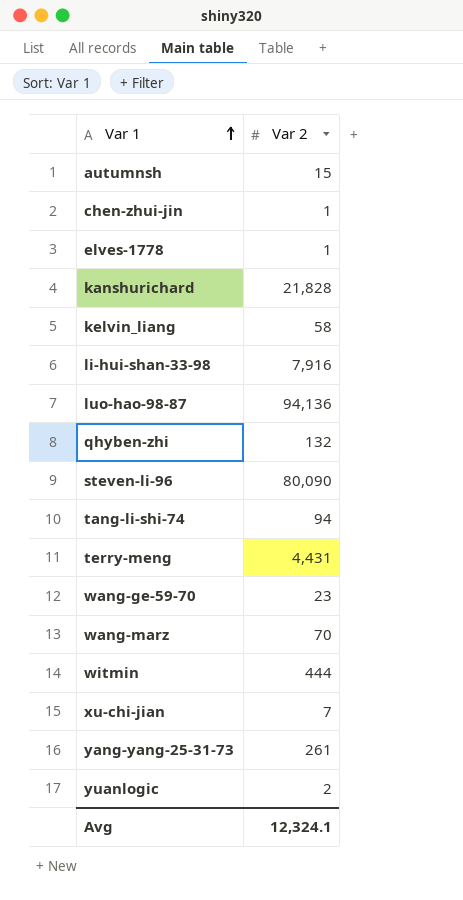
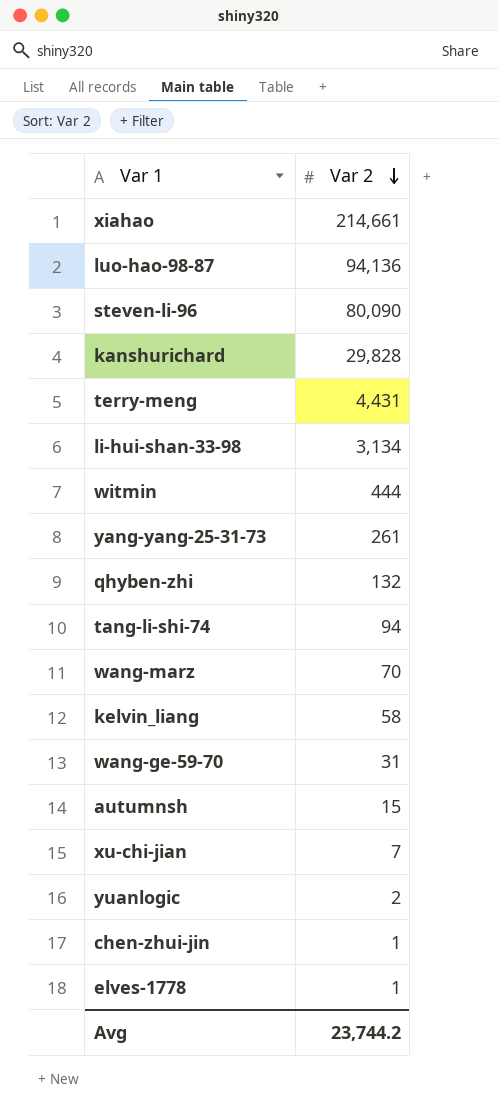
row order: Var 1 ascending -> Var 2 descending
row xiahao: none -> 214,661
kanshurichard | Var 2: 21,828 -> 29,828
li-hui-shan-33-98 | Var 2: 7,916 -> 3,134
wang-ge-59-70 | Var 2: 23 -> 31
Avg | Var 2: 12,324.1 -> 23,744.2

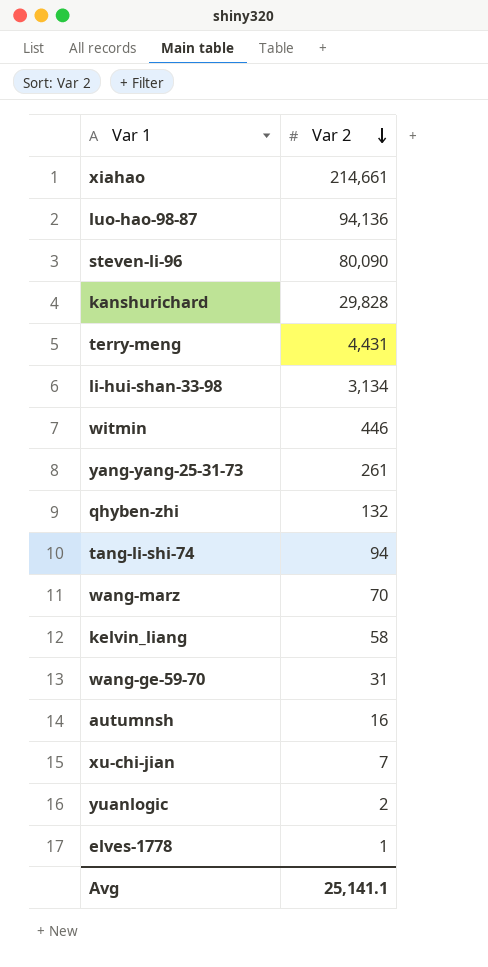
row chen-zhui-jin: 1 -> none
witmin | Var 2: 444 -> 446
autumnsh | Var 2: 15 -> 16
Avg | Var 2: 23,744.2 -> 25,141.1

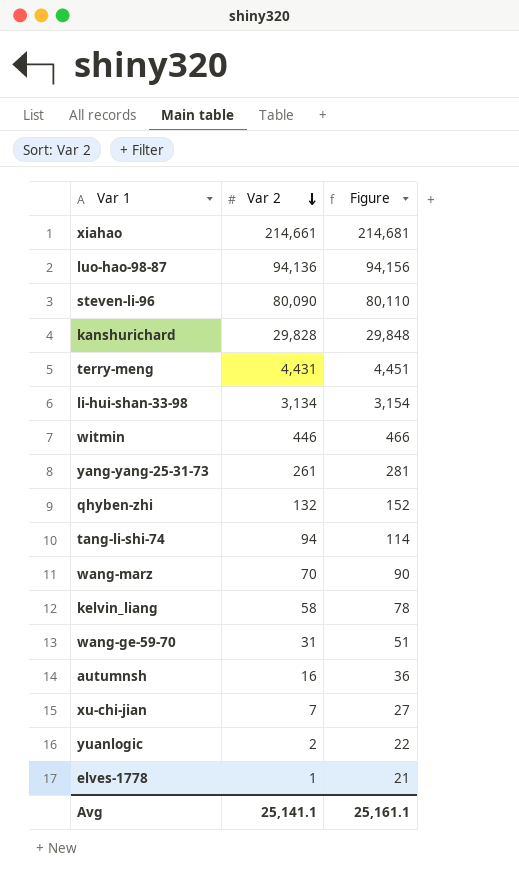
column Figure | formula: none -> [Var 2] + 20

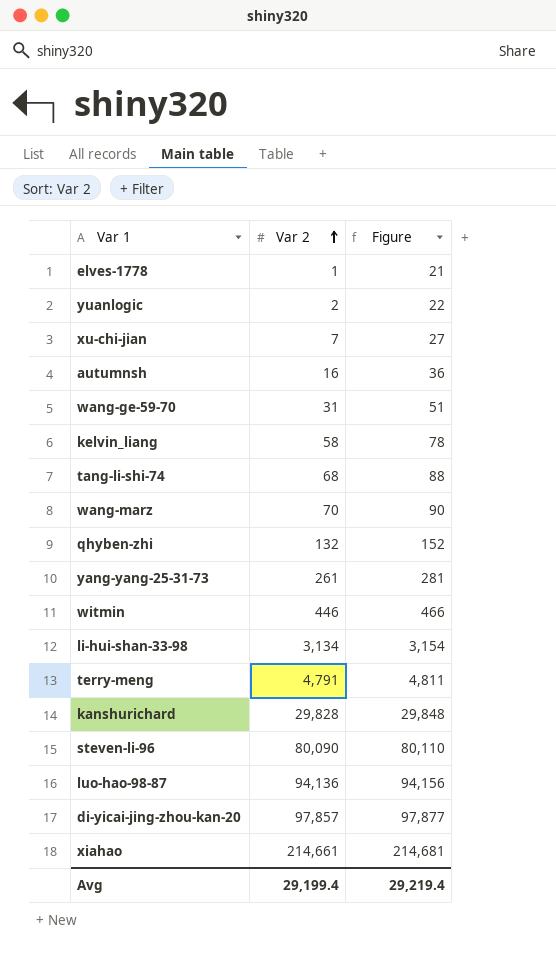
row order: Var 2 descending -> Var 2 ascending
tang-li-shi-74 | Var 2: 94 -> 68
tang-li-shi-74 | Figure: 114 -> 88
terry-meng | Var 2: 4,431 -> 4,791
terry-meng | Figure: 4,451 -> 4,811
row di-yicai-jing-zhou-kan-20: none -> 97,857 | 97,877
Avg | Var 2: 25,141.1 -> 29,199.4
Avg | Figure: 25,161.1 -> 29,219.4

